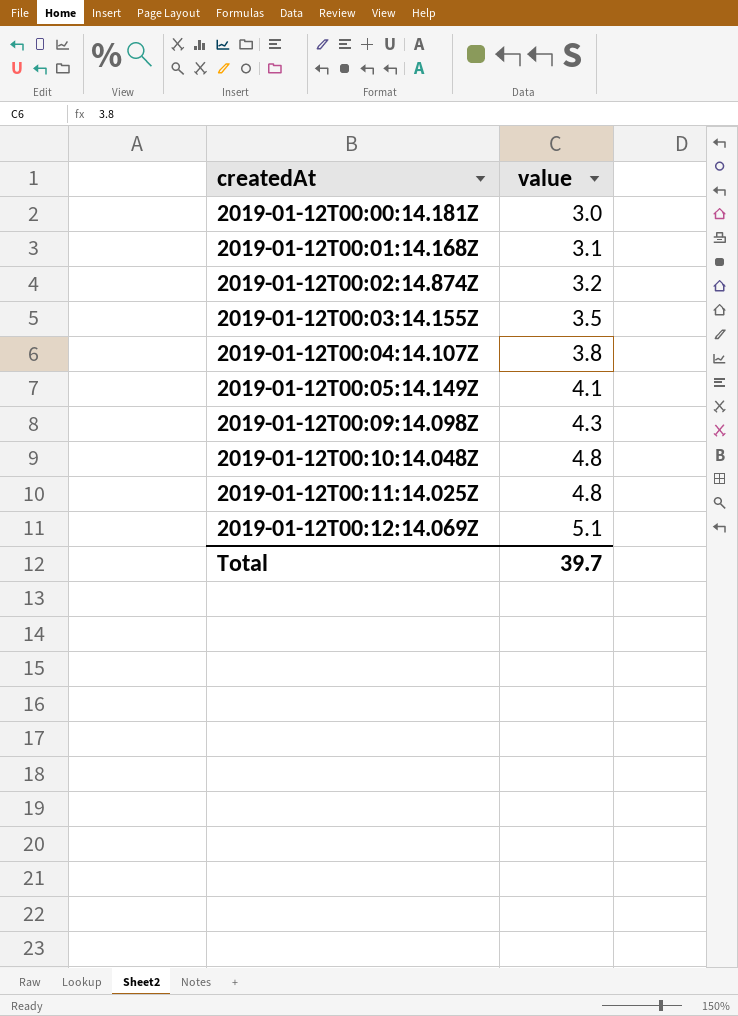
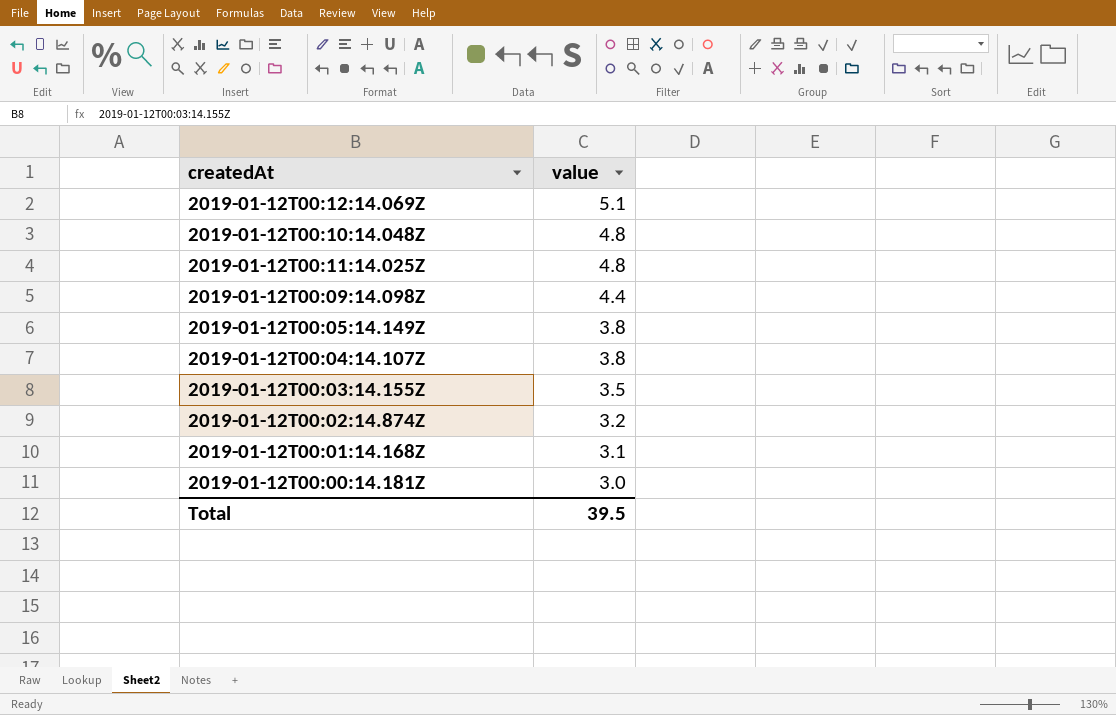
row order: createdAt ascending -> value descending
2019-01-12T00:09:14.098Z | value: 4.3 -> 4.4
2019-01-12T00:05:14.149Z | value: 4.1 -> 3.8
Total | value: 39.7 -> 39.5

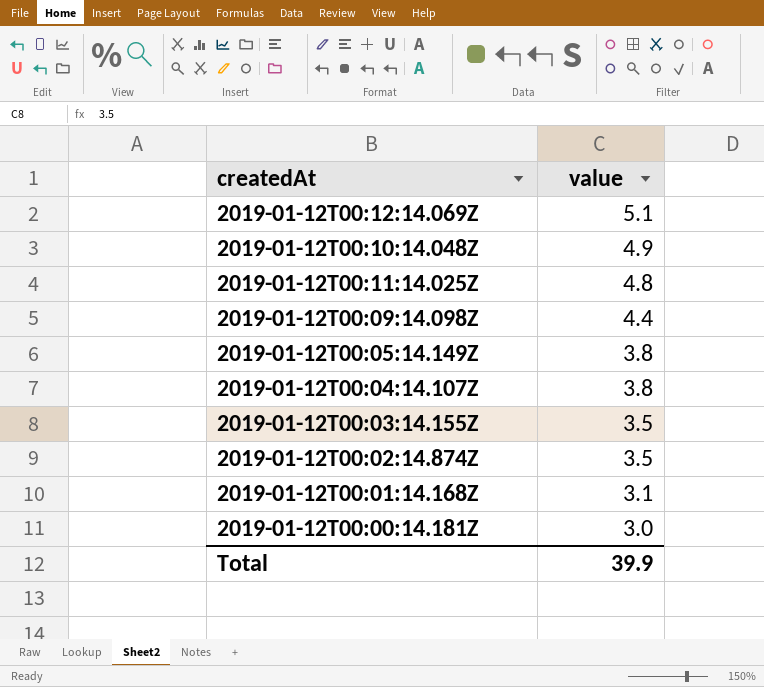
2019-01-12T00:10:14.048Z | value: 4.8 -> 4.9
2019-01-12T00:02:14.874Z | value: 3.2 -> 3.5
Total | value: 39.5 -> 39.9

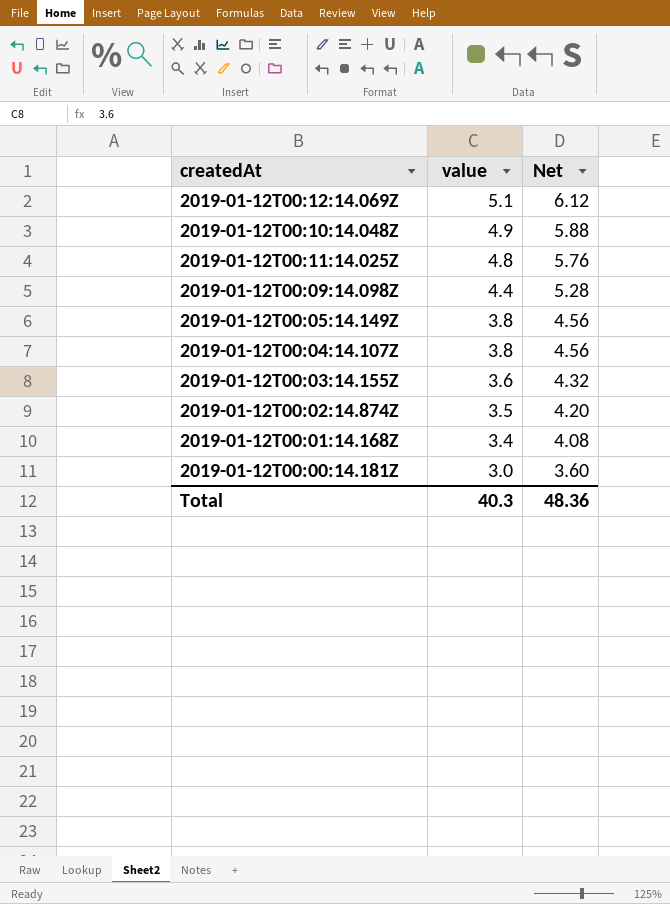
column Net | formula: none -> [value] * 1.2
2019-01-12T00:03:14.155Z | value: 3.5 -> 3.6
2019-01-12T00:01:14.168Z | value: 3.1 -> 3.4
Total | value: 39.9 -> 40.3

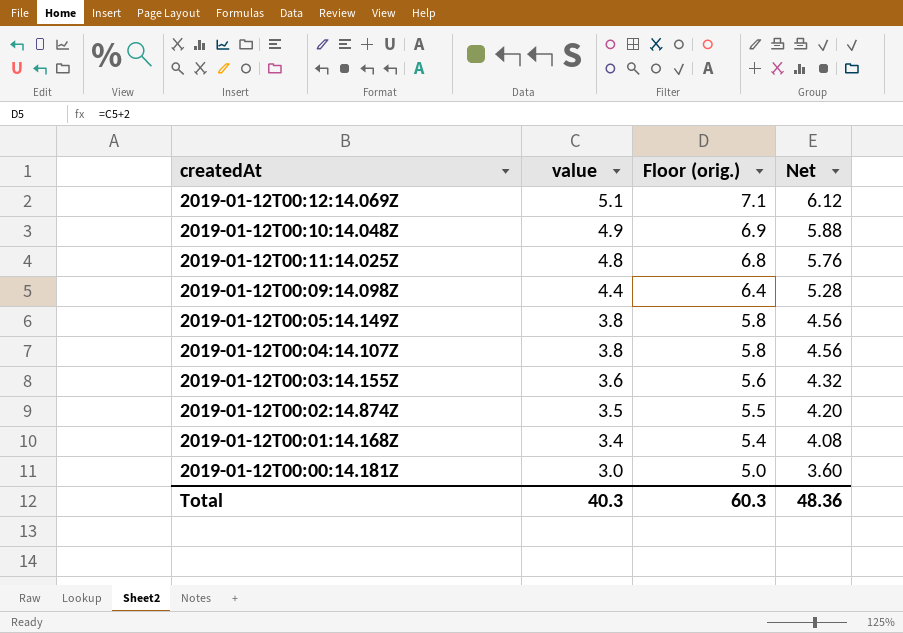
column Floor (orig.) | formula: none -> [value] + 2

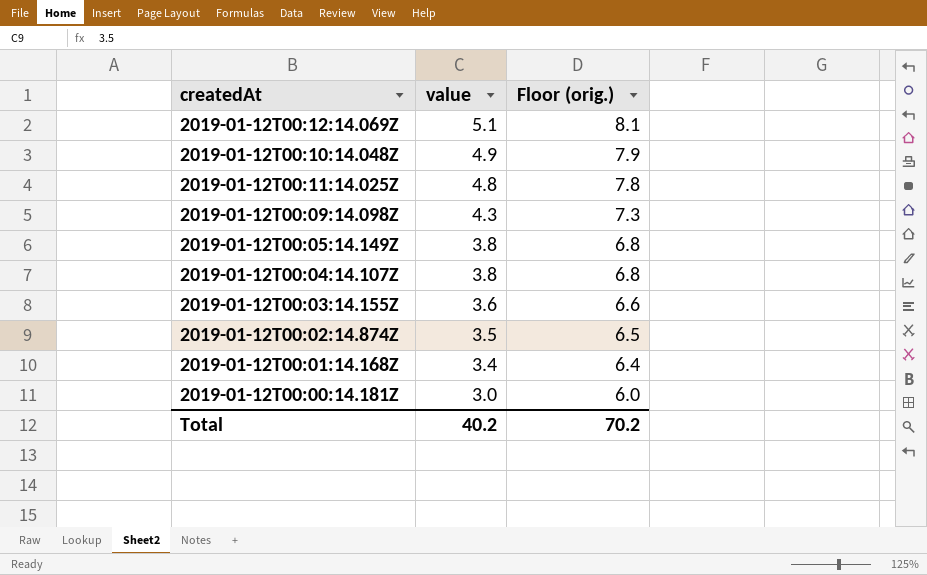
column Net | formula: [value] * 1.2 -> none
column Floor (orig.) | formula: [value] + 2 -> [value] + 3
2019-01-12T00:09:14.098Z | value: 4.4 -> 4.3
Total | value: 40.3 -> 40.2
Total | Floor (orig.): 60.3 -> 70.2

